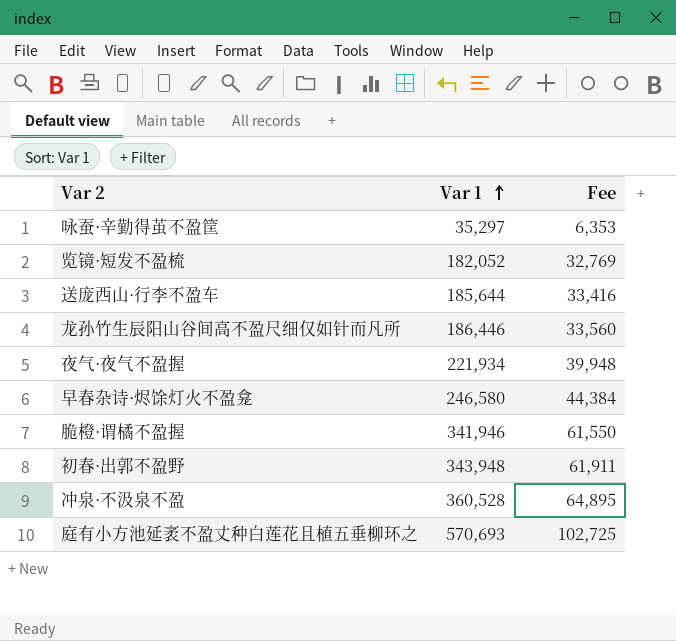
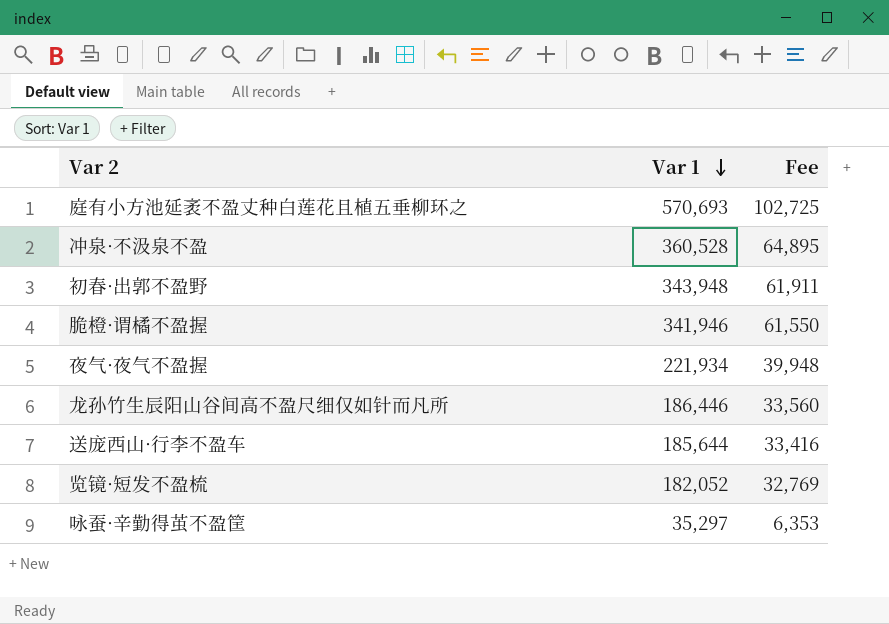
row order: Var 1 ascending -> Var 1 descending
row 早春杂诗·烬馀灯火不盈龛: 246,580 | 44,384 -> none

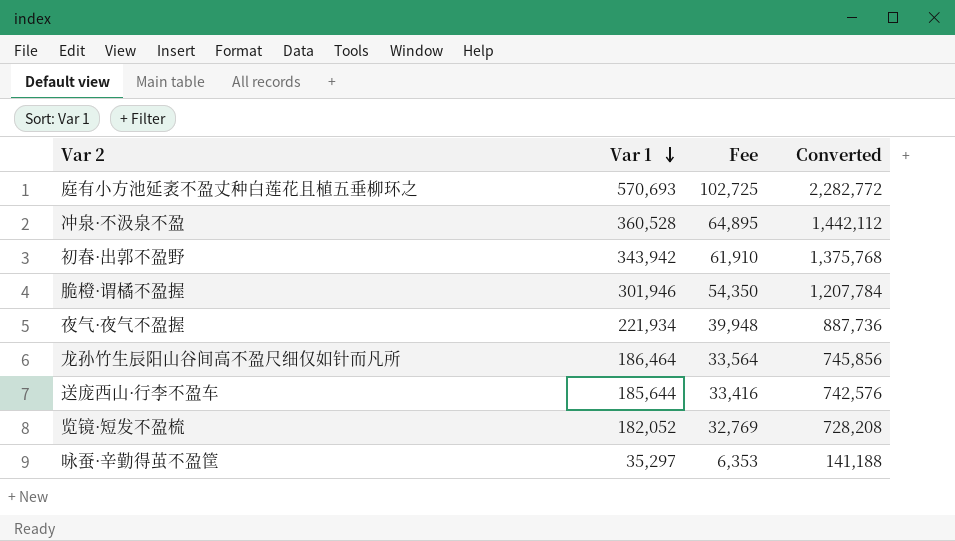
column Converted | formula: none -> [Var 1] * 4
初春·出郭不盈野 | Var 1: 343,948 -> 343,942
初春·出郭不盈野 | Fee: 61,911 -> 61,910
脆橙·谓橘不盈握 | Var 1: 341,946 -> 301,946
脆橙·谓橘不盈握 | Fee: 61,550 -> 54,350
龙孙竹生辰阳山谷间高不盈尺细仅如针而凡所 | Var 1: 186,446 -> 186,464
龙孙竹生辰阳山谷间高不盈尺细仅如针而凡所 | Fee: 33,560 -> 33,564

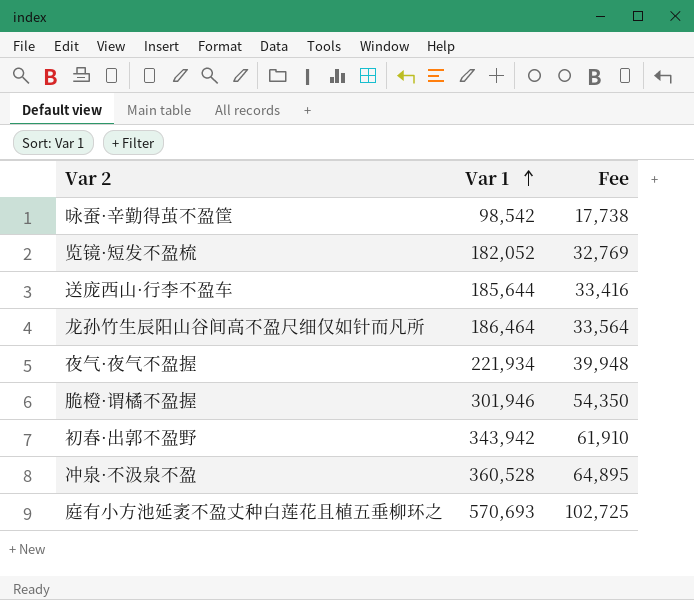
row order: Var 1 descending -> Var 1 ascending
column Converted | formula: [Var 1] * 4 -> none
咏蚕·辛勤得茧不盈筐 | Var 1: 35,297 -> 98,542
咏蚕·辛勤得茧不盈筐 | Fee: 6,353 -> 17,738

